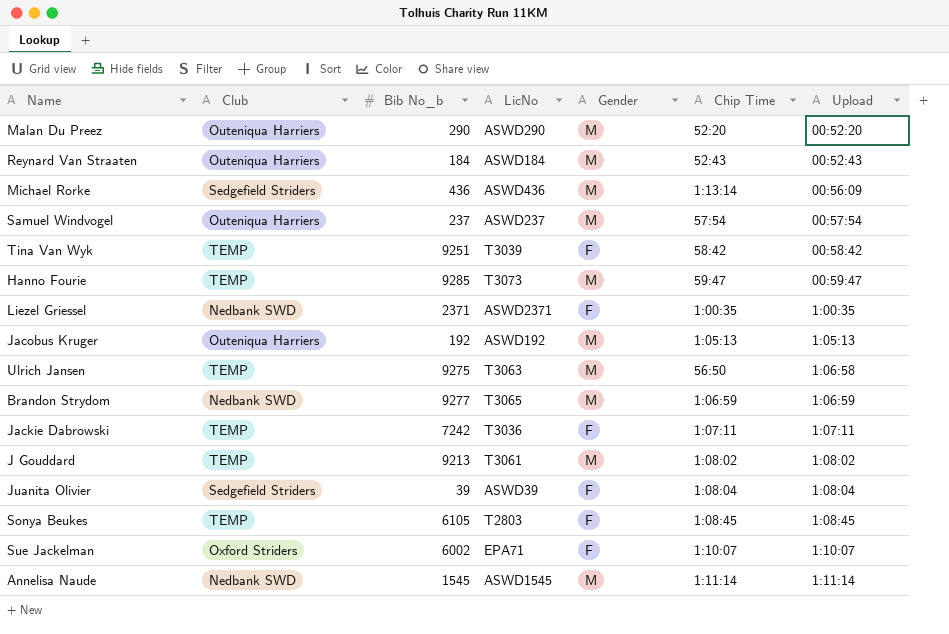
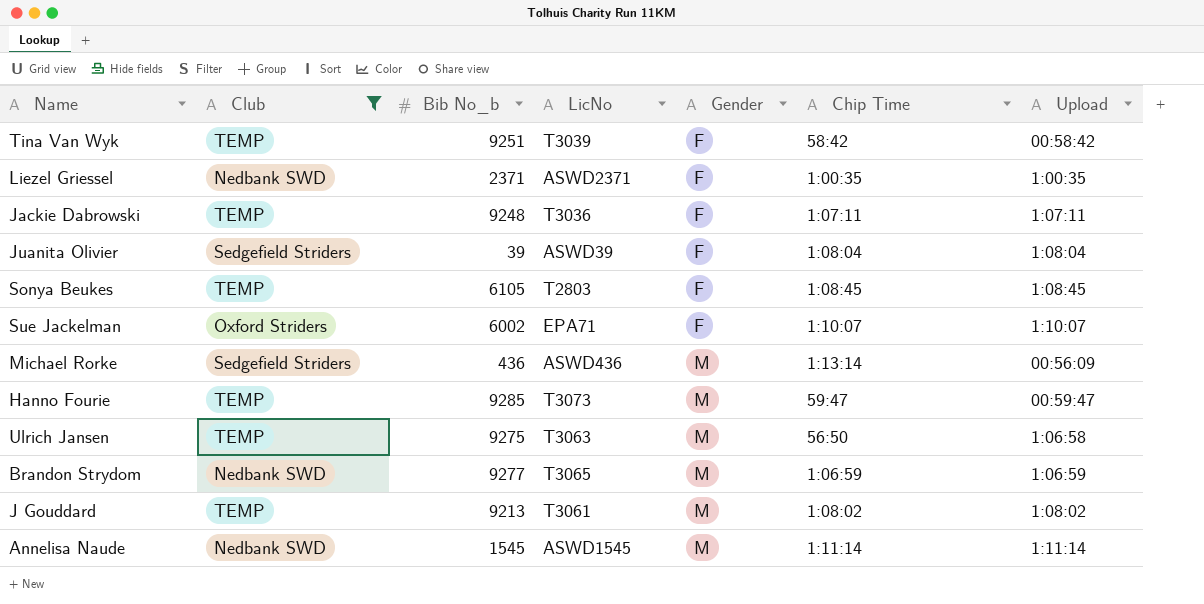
filter: none -> Club != Outeniqua Harriers
row order: Upload ascending -> Gender ascending
Jackie Dabrowski | Bib No_b: 7242 -> 9248

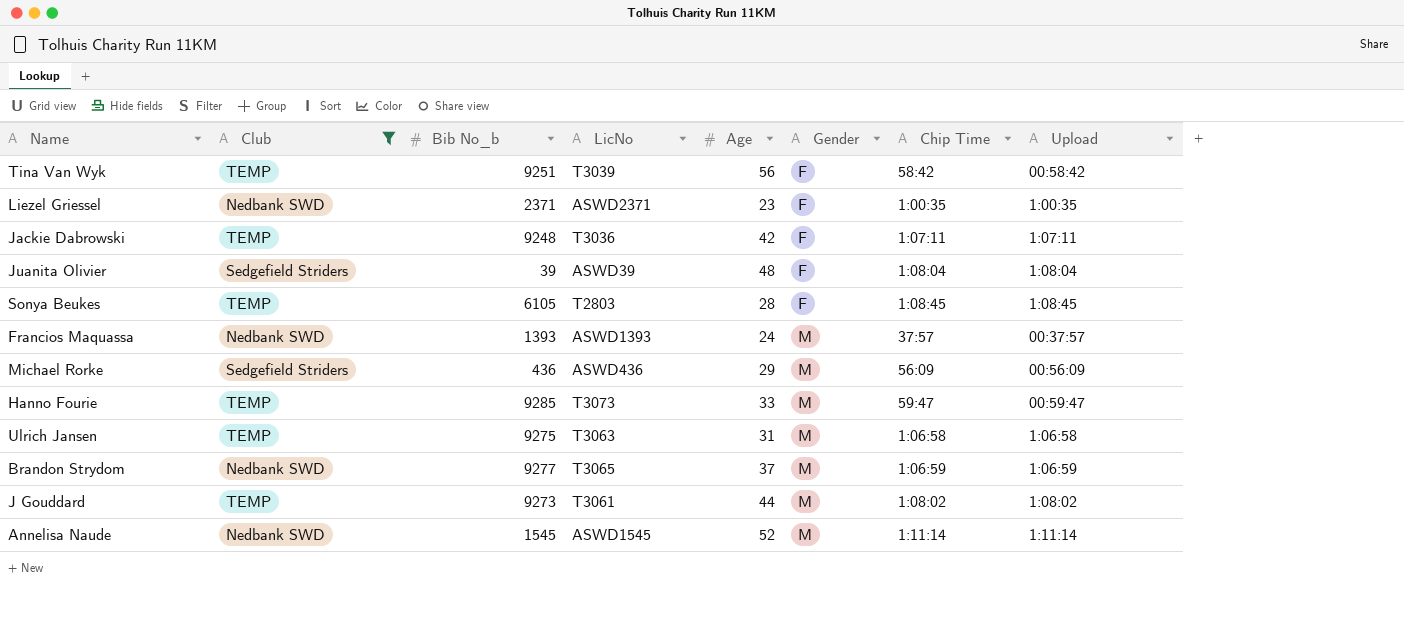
column Age | position: none -> 5
row Sue Jackelman: Oxford Striders | 6002 | EPA71 | F | 1:10:07 | 1:10:07 -> none
row Francios Maquassa: none -> Nedbank SWD | 1393 | ASWD1393 | 24 | M | 37:57 | 00:37:57
Michael Rorke | Chip Time: 1:13:14 -> 56:09
Ulrich Jansen | Chip Time: 56:50 -> 1:06:58
J Gouddard | Bib No_b: 9213 -> 9273

